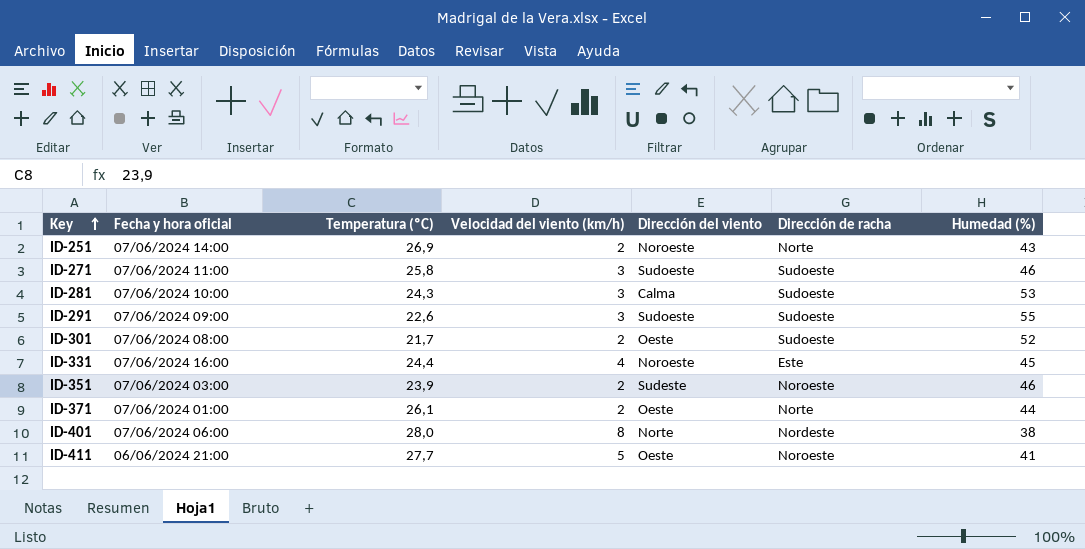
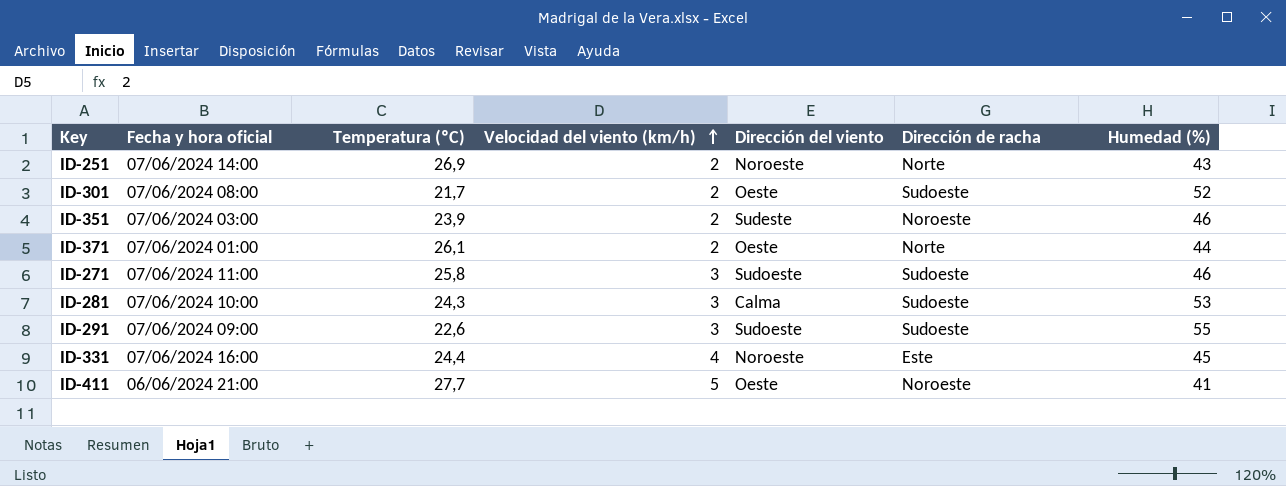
row order: Key ascending -> Velocidad del viento (km/h) ascending
row ID-401: 07/06/2024 06:00 | 28,0 | 8 | Norte | Nordeste | 38 -> none

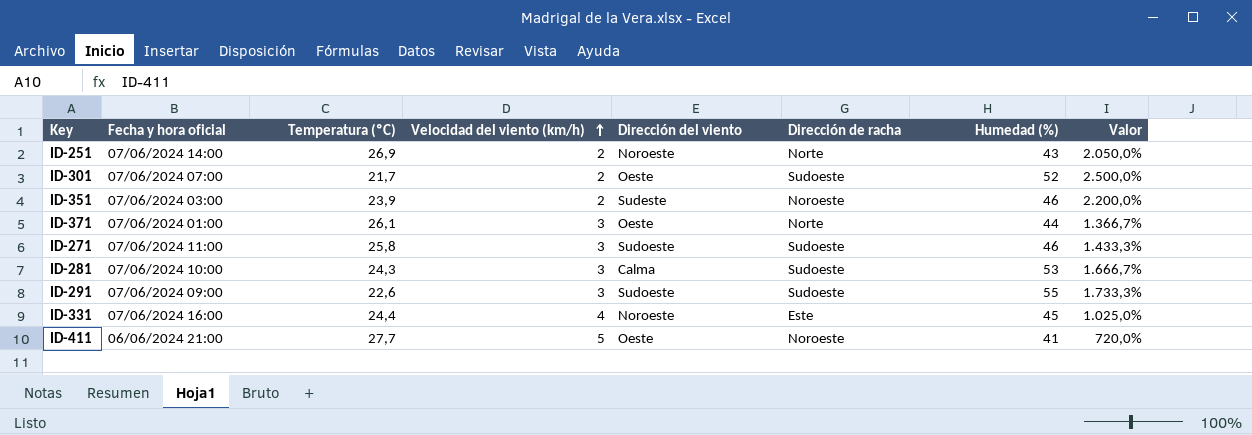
column Valor | formula: none -> ([Humedad (%)] - [Velocidad del viento (km/h)]) / [Velocidad del viento (km/h)]
ID-301 | Fecha y hora oficial: 07/06/2024 08:00 -> 07/06/2024 07:00
ID-371 | Velocidad del viento (km/h): 2 -> 3

